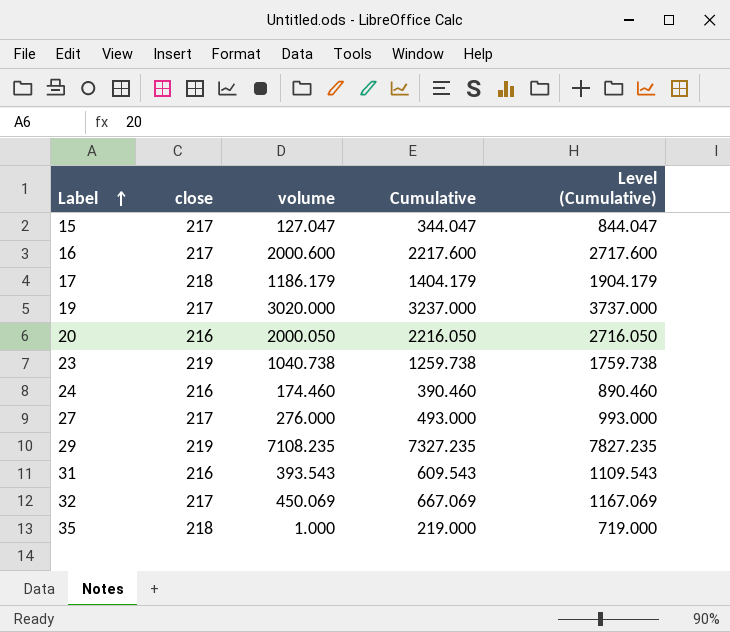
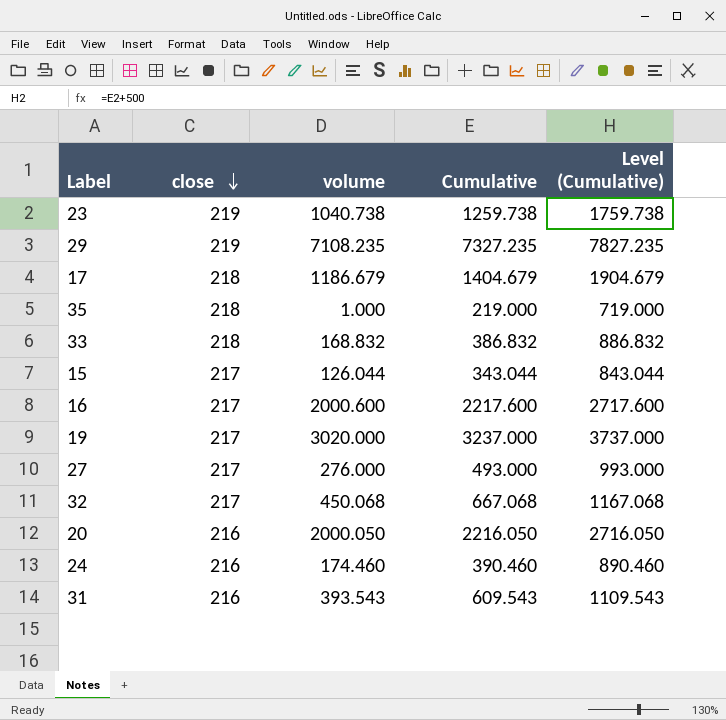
row order: Label ascending -> close descending
17 | volume: 1186.179 -> 1186.679
17 | Cumulative: 1404.179 -> 1404.679
17 | Level (Cumulative): 1904.179 -> 1904.679
row 33: none -> 218 | 168.832 | 386.832 | 886.832
15 | volume: 127.047 -> 126.044
15 | Cumulative: 344.047 -> 343.044
15 | Level (Cumulative): 844.047 -> 843.044
32 | volume: 450.069 -> 450.068
32 | Cumulative: 667.069 -> 667.068
32 | Level (Cumulative): 1167.069 -> 1167.068

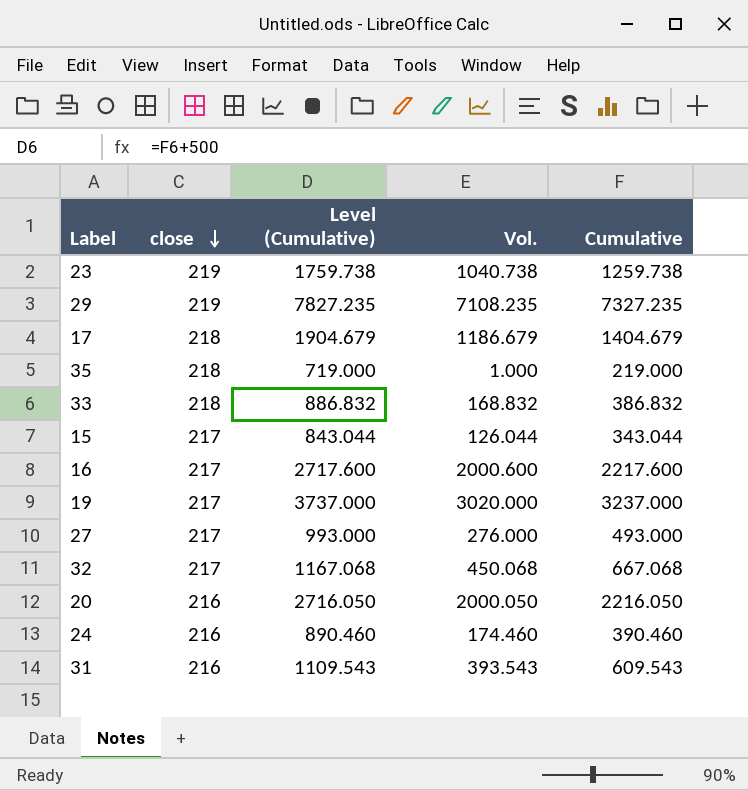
column Level (Cumulative) | position: 5 -> 3
column name: volume -> Vol.

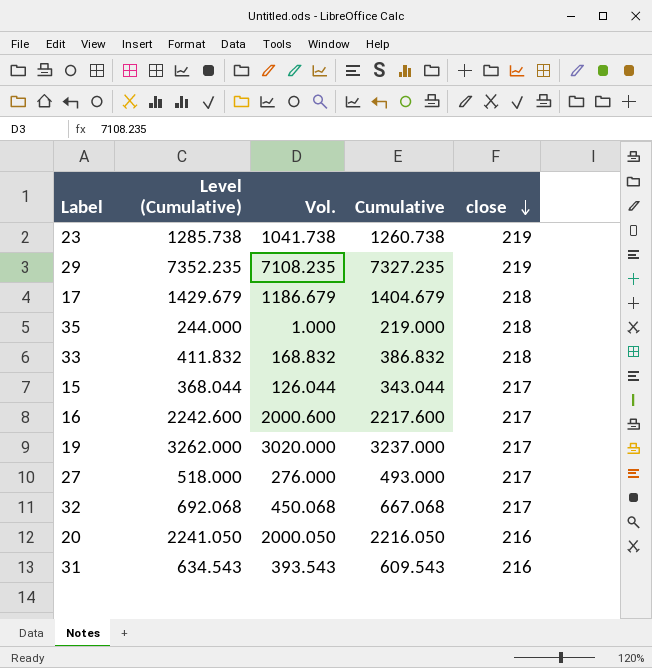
column Level (Cumulative) | formula: [Cumulative] + 500 -> [Cumulative] + 25
column close | position: 2 -> 5
row 24: 216 | 890.460 | 174.460 | 390.460 -> none
23 | Vol.: 1040.738 -> 1041.738
23 | Cumulative: 1259.738 -> 1260.738

